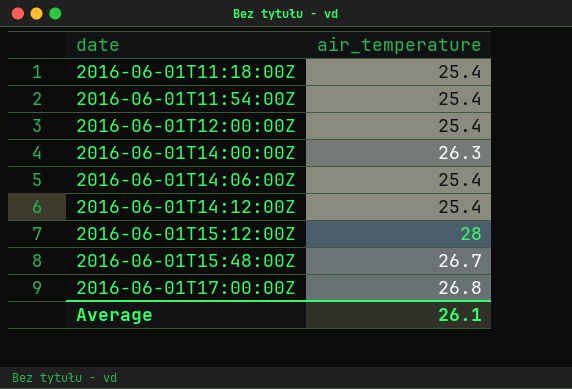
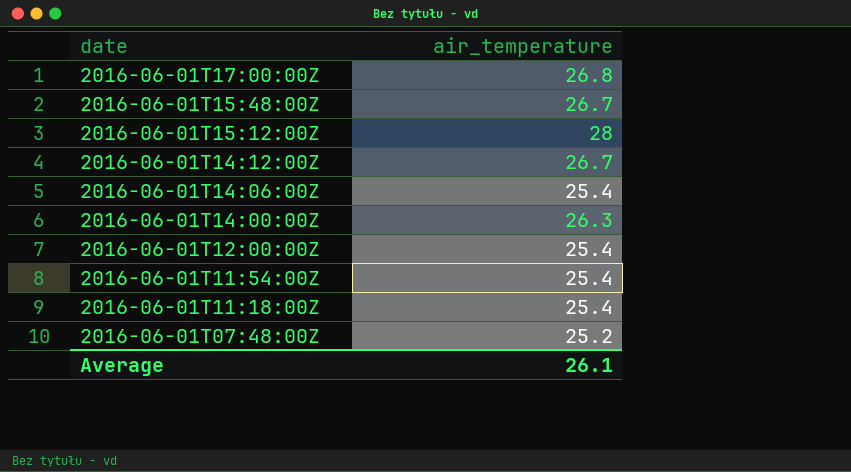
row order: date ascending -> date descending
2016-06-01T14:12:00Z | air_temperature: 25.4 -> 26.7
row 2016-06-01T07:48:00Z: none -> 25.2

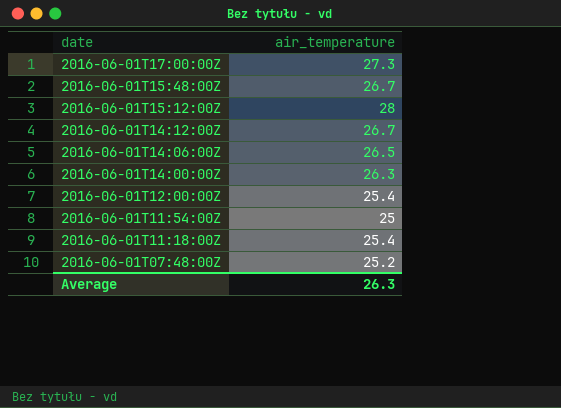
2016-06-01T17:00:00Z | air_temperature: 26.8 -> 27.3
2016-06-01T14:06:00Z | air_temperature: 25.4 -> 26.5
2016-06-01T11:54:00Z | air_temperature: 25.4 -> 25
Average | air_temperature: 26.1 -> 26.3

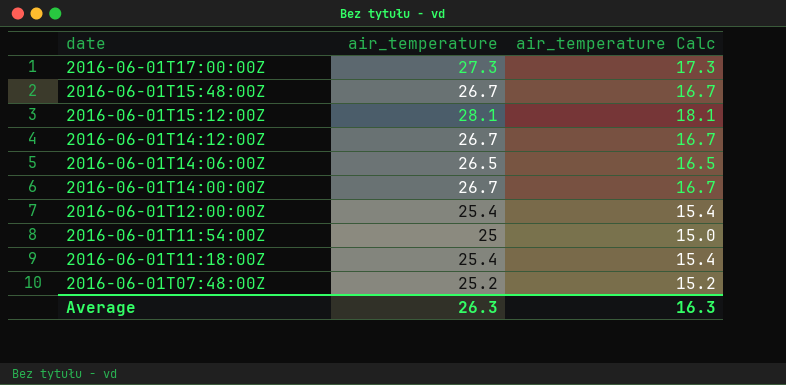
column air_temperature Calc | formula: none -> [air_temperature] - 10
2016-06-01T15:12:00Z | air_temperature: 28 -> 28.1
2016-06-01T14:00:00Z | air_temperature: 26.3 -> 26.7

